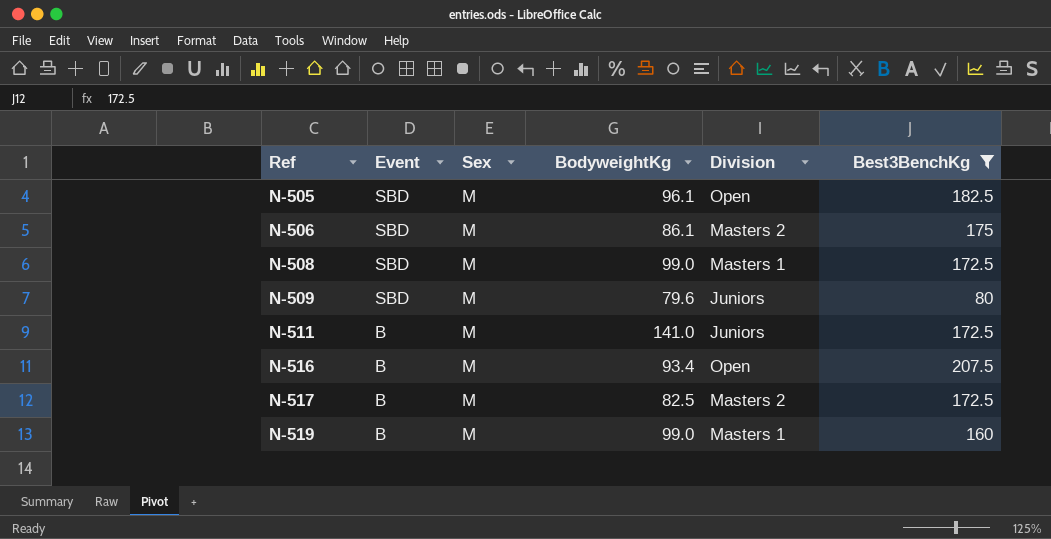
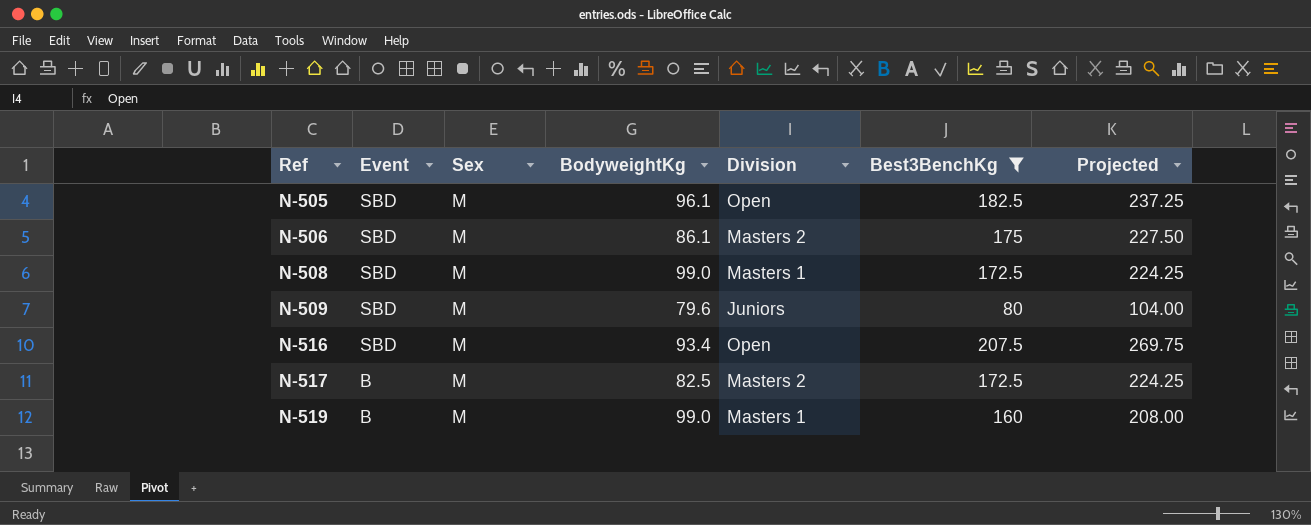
column Projected | formula: none -> [Best3BenchKg] * 1.3
row N-511: B | M | 141.0 | Juniors | 172.5 -> none
N-516 | Event: B -> SBD

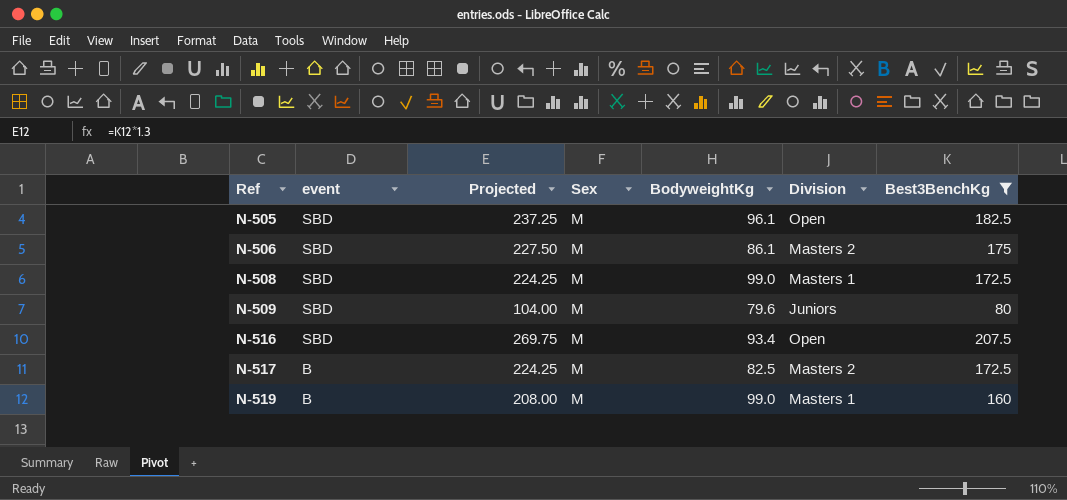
column name: Event -> event
column Projected | position: 7 -> 3

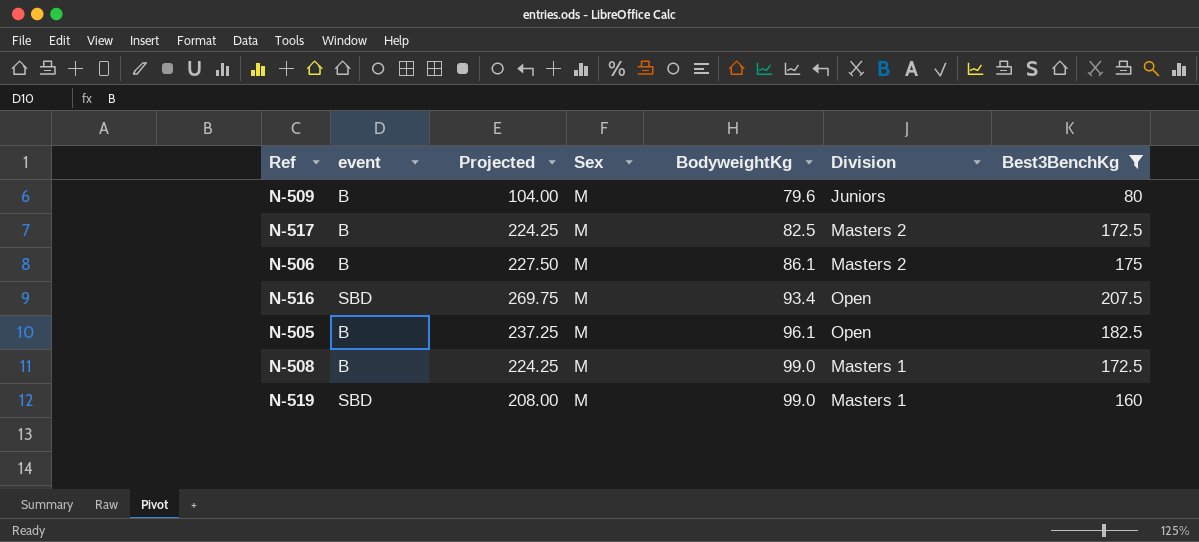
row order: Ref ascending -> BodyweightKg ascending
N-509 | event: SBD -> B
N-506 | event: SBD -> B
N-505 | event: SBD -> B
N-508 | event: SBD -> B
N-519 | event: B -> SBD

